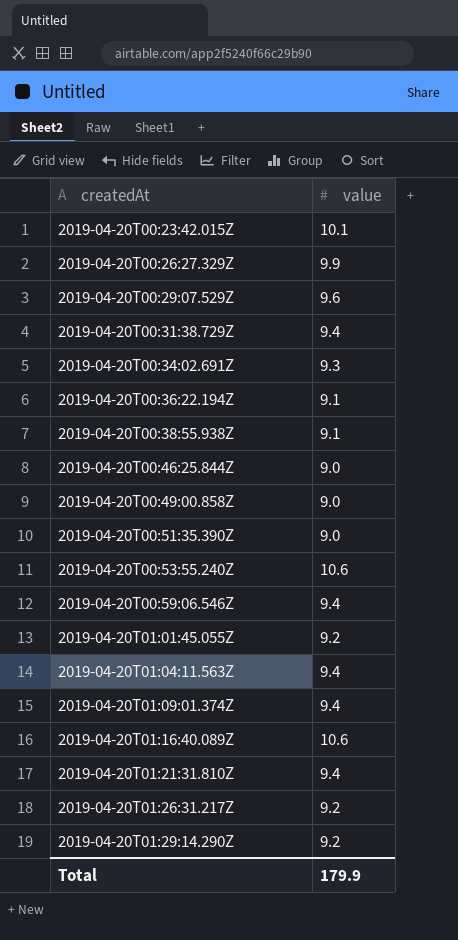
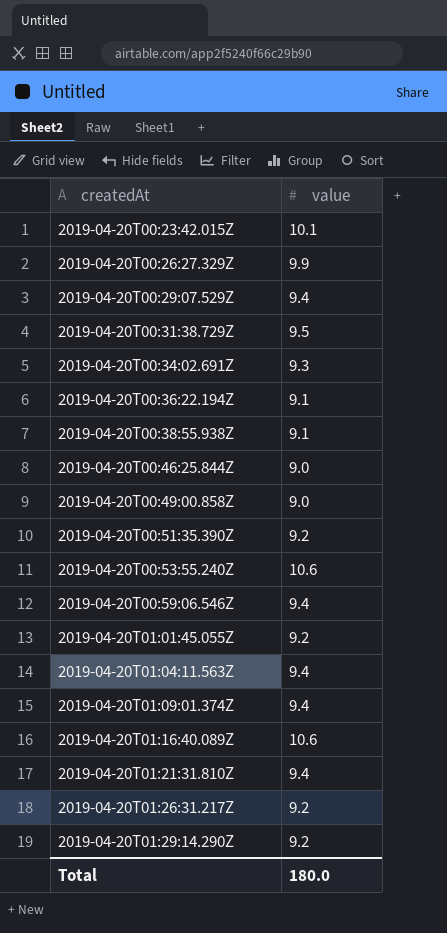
2019-04-20T00:29:07.529Z | value: 9.6 -> 9.4
2019-04-20T00:31:38.729Z | value: 9.4 -> 9.5
2019-04-20T00:51:35.390Z | value: 9.0 -> 9.2
Total | value: 179.9 -> 180.0

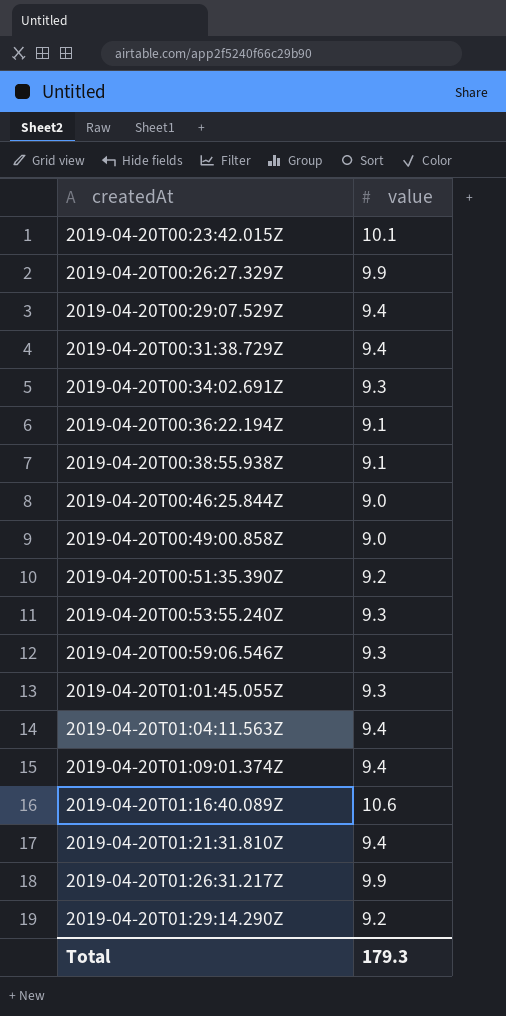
2019-04-20T00:31:38.729Z | value: 9.5 -> 9.4
2019-04-20T00:53:55.240Z | value: 10.6 -> 9.3
2019-04-20T00:59:06.546Z | value: 9.4 -> 9.3
2019-04-20T01:01:45.055Z | value: 9.2 -> 9.3
2019-04-20T01:26:31.217Z | value: 9.2 -> 9.9
Total | value: 180.0 -> 179.3

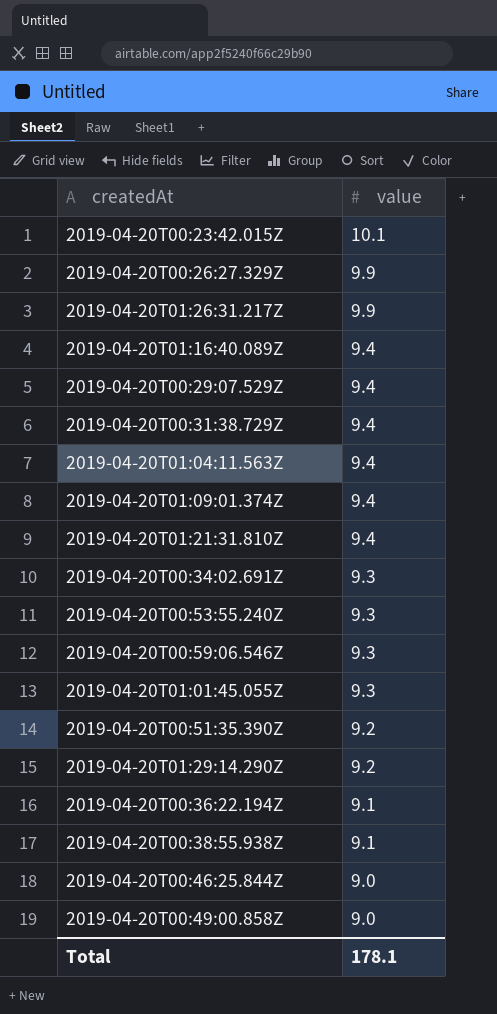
row order: createdAt ascending -> value descending
2019-04-20T01:16:40.089Z | value: 10.6 -> 9.4
Total | value: 179.3 -> 178.1

